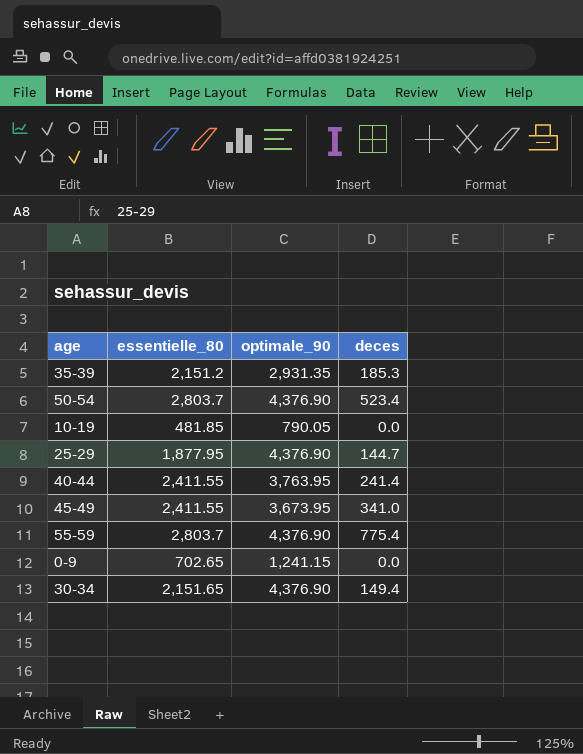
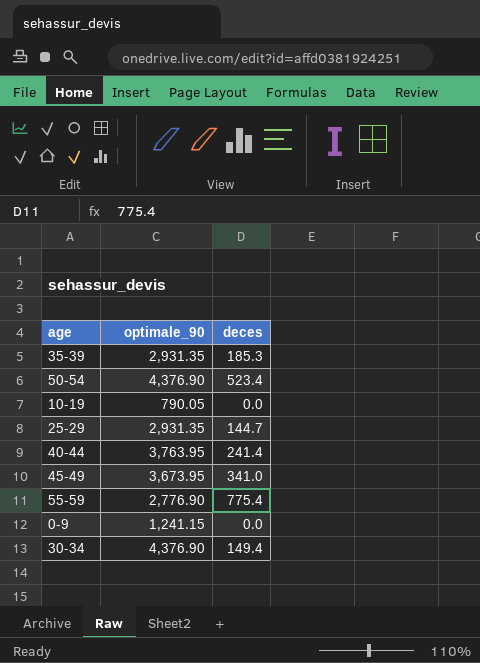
column essentielle_80 | position: 2 -> none
25-29 | optimale_90: 4,376.90 -> 2,931.35
55-59 | optimale_90: 4,376.90 -> 2,776.90

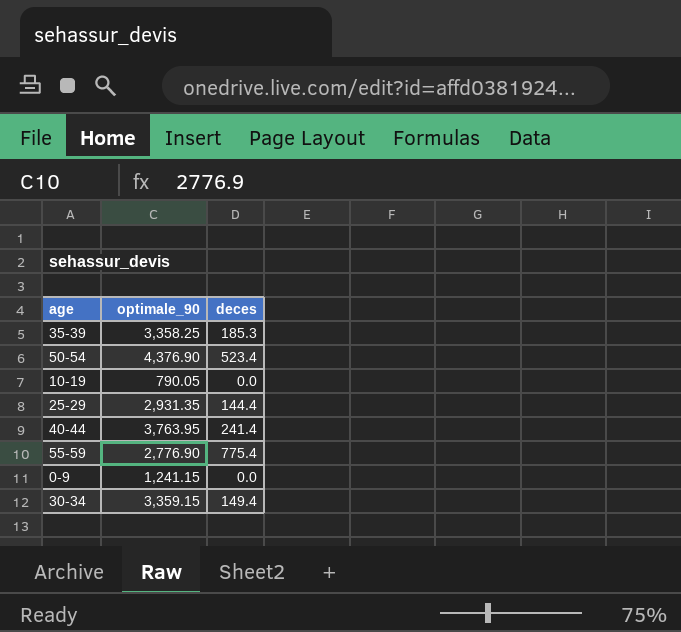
row 45-49: 3,673.95 | 341.0 -> none
35-39 | optimale_90: 2,931.35 -> 3,358.25
25-29 | deces: 144.7 -> 144.4
30-34 | optimale_90: 4,376.90 -> 3,359.15

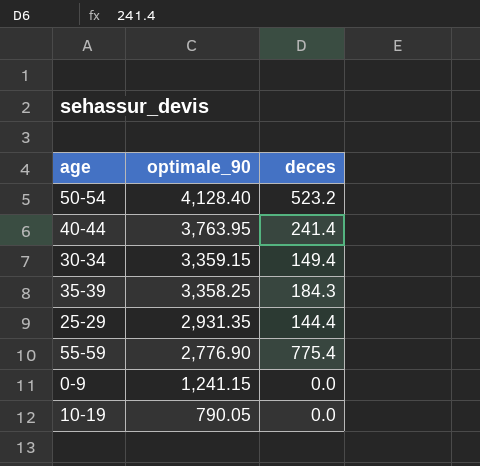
row order: none -> optimale_90 descending
50-54 | optimale_90: 4,376.90 -> 4,128.40
50-54 | deces: 523.4 -> 523.2
35-39 | deces: 185.3 -> 184.3

